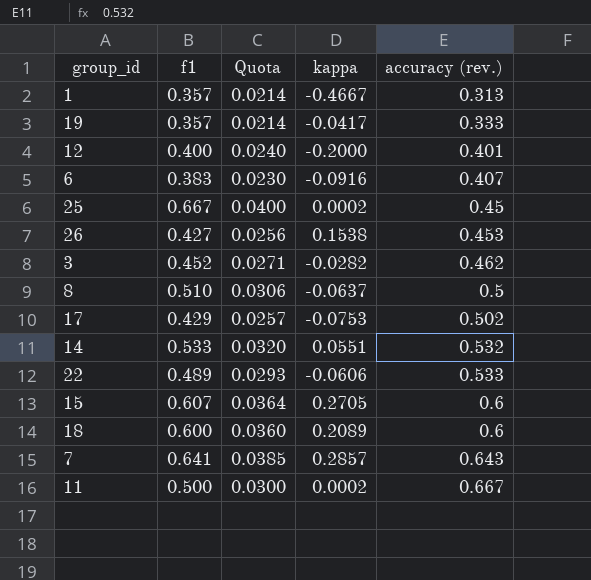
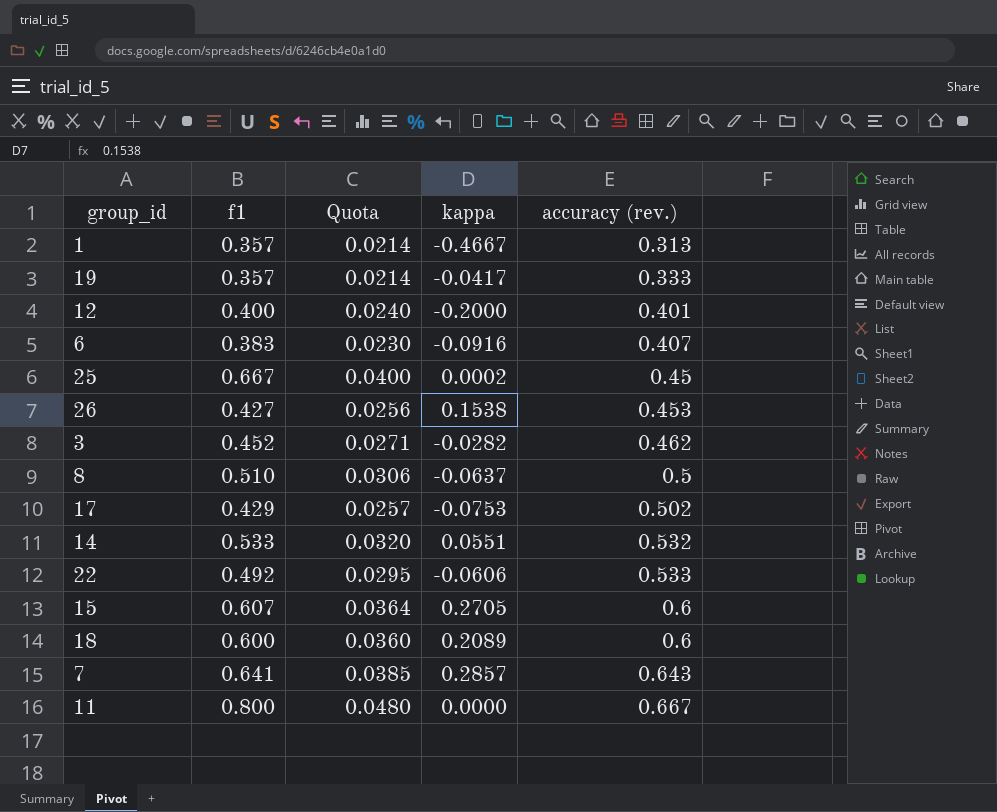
22 | f1: 0.489 -> 0.492
22 | Quota: 0.0293 -> 0.0295
11 | f1: 0.500 -> 0.800
11 | Quota: 0.0300 -> 0.0480
11 | kappa: 0.0002 -> 0.0000

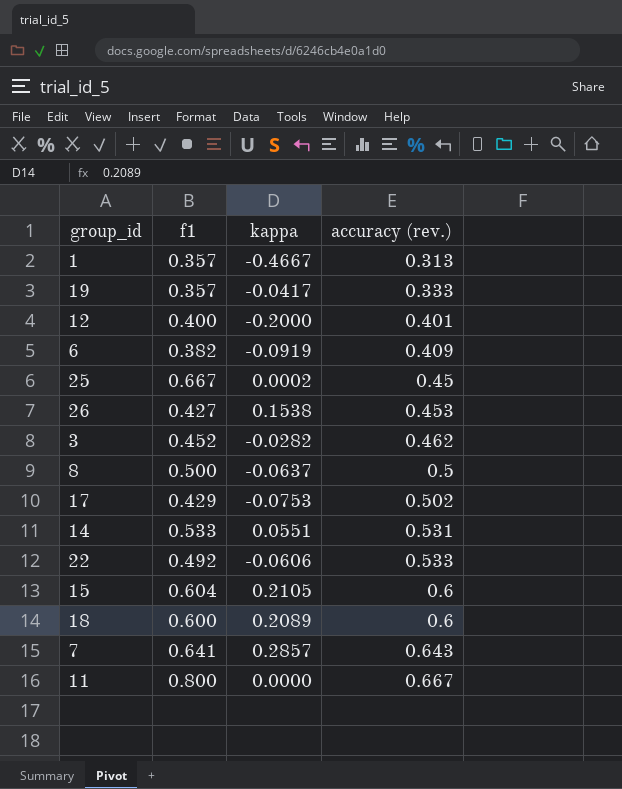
column Quota | formula: [f1] * 0.06 -> none
6 | f1: 0.383 -> 0.382
6 | kappa: -0.0916 -> -0.0919
6 | accuracy (rev.): 0.407 -> 0.409
8 | f1: 0.510 -> 0.500
14 | accuracy (rev.): 0.532 -> 0.531
15 | f1: 0.607 -> 0.604
15 | kappa: 0.2705 -> 0.2105

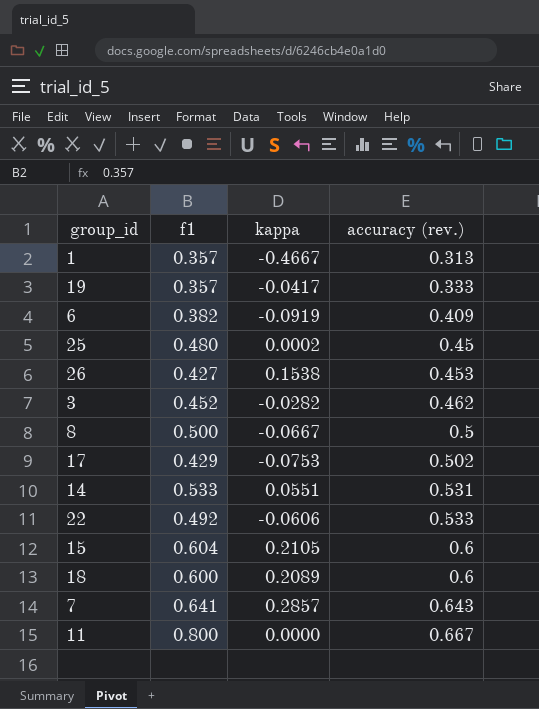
row 12: 0.400 | -0.2000 | 0.401 -> none
25 | f1: 0.667 -> 0.480
8 | kappa: -0.0637 -> -0.0667

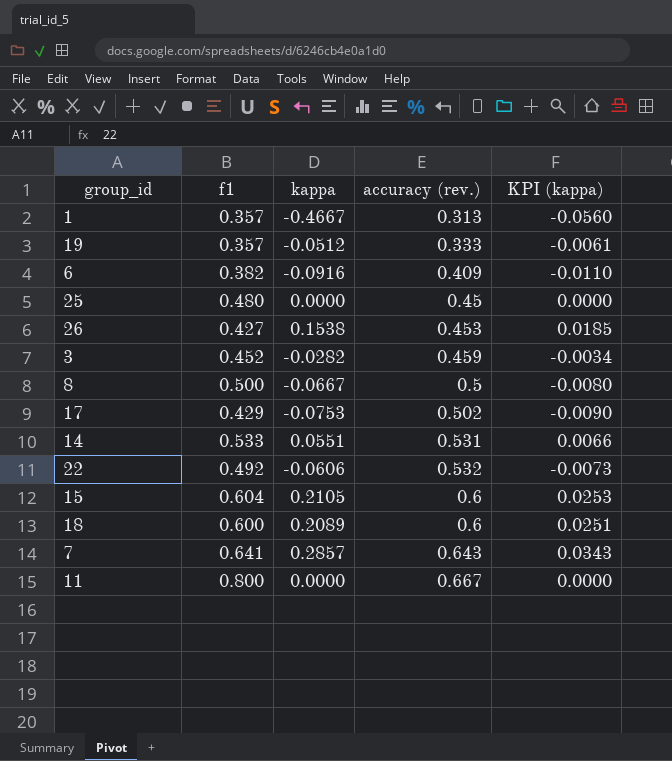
column KPI (kappa) | formula: none -> [kappa] * 0.12
19 | kappa: -0.0417 -> -0.0512
6 | kappa: -0.0919 -> -0.0916
25 | kappa: 0.0002 -> 0.0000
3 | accuracy (rev.): 0.462 -> 0.459
22 | accuracy (rev.): 0.533 -> 0.532

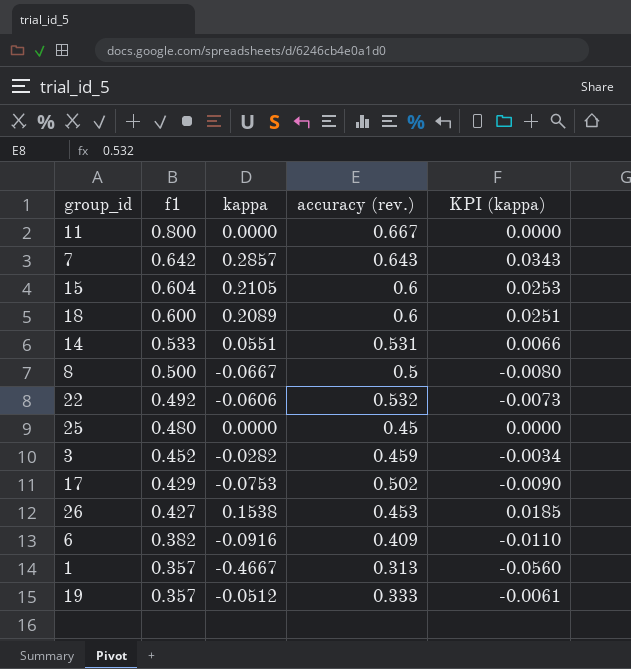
row order: accuracy (rev.) ascending -> f1 descending
7 | f1: 0.641 -> 0.642

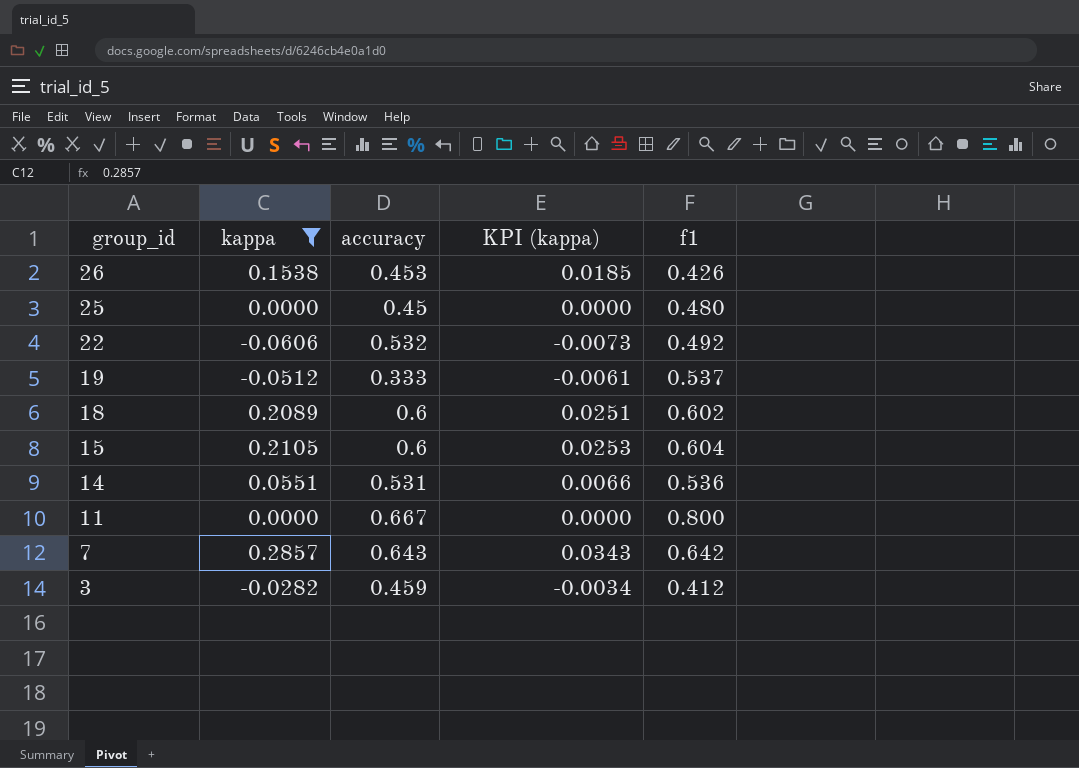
filter: none -> kappa >= -0.0606
row order: f1 descending -> group_id descending
column name: accuracy (rev.) -> accuracy
column f1 | position: 2 -> 5
26 | f1: 0.427 -> 0.426
19 | f1: 0.357 -> 0.537
18 | f1: 0.600 -> 0.602
14 | f1: 0.533 -> 0.536
3 | f1: 0.452 -> 0.412

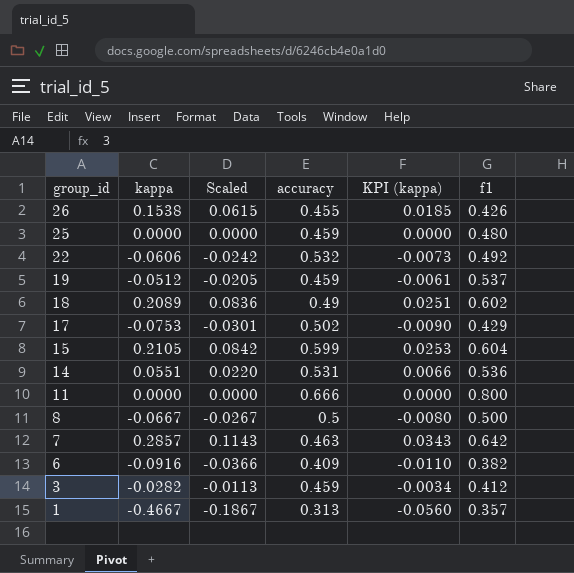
filter: kappa >= -0.0606 -> none
column Scaled | formula: none -> [kappa] * 0.4
26 | accuracy: 0.453 -> 0.455
25 | accuracy: 0.45 -> 0.459
19 | accuracy: 0.333 -> 0.459
18 | accuracy: 0.6 -> 0.49
15 | accuracy: 0.6 -> 0.599
11 | accuracy: 0.667 -> 0.666
7 | accuracy: 0.643 -> 0.463

